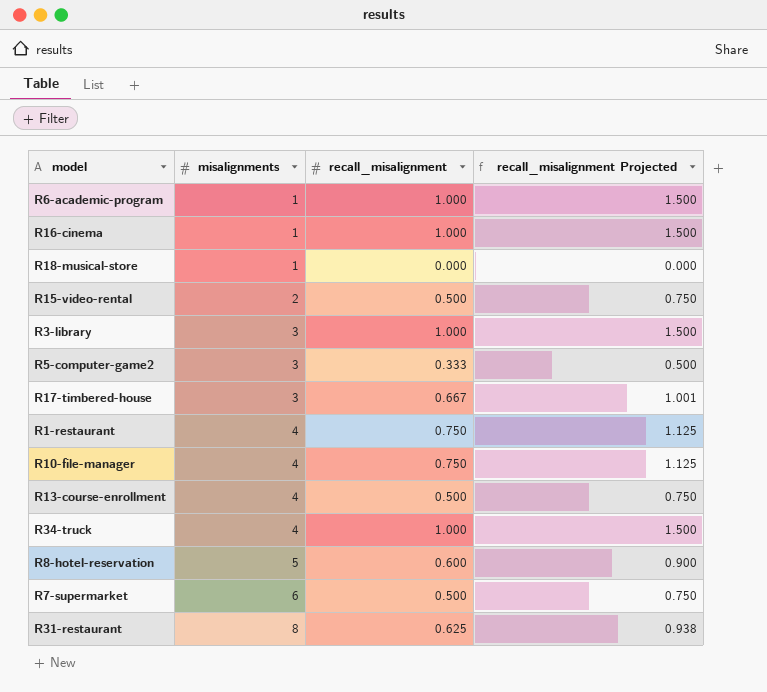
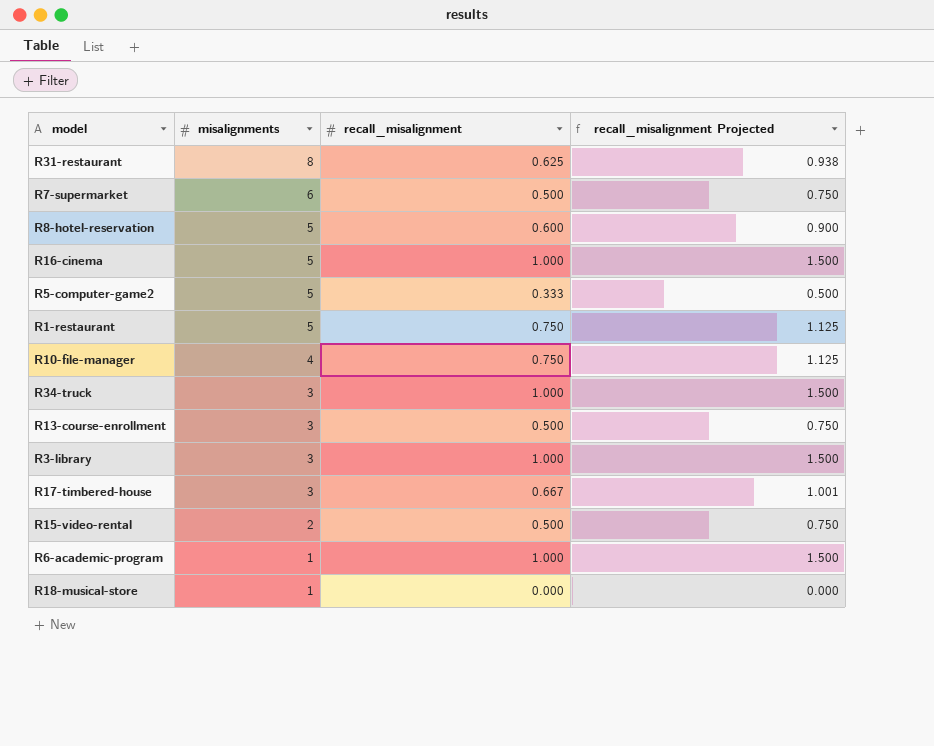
row order: misalignments ascending -> misalignments descending
R16-cinema | misalignments: 1 -> 5
R5-computer-game2 | misalignments: 3 -> 5
R1-restaurant | misalignments: 4 -> 5
R34-truck | misalignments: 4 -> 3
R13-course-enrollment | misalignments: 4 -> 3

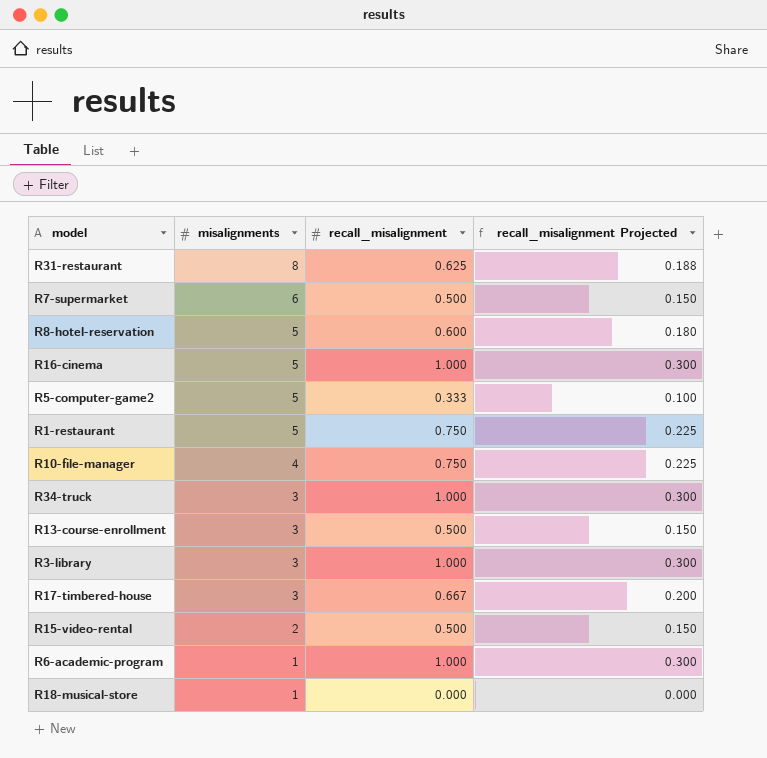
column recall_misalignment Projected | formula: [recall_misalignment] * 1.5 -> [recall_misalignment] * 0.3

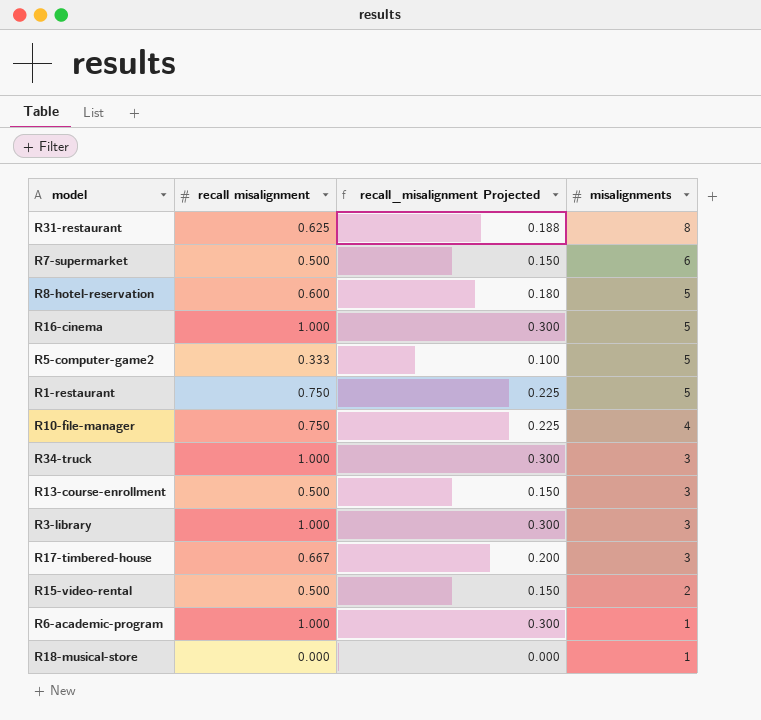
column name: recall_misalignment -> recall misalignment
column misalignments | position: 2 -> 4

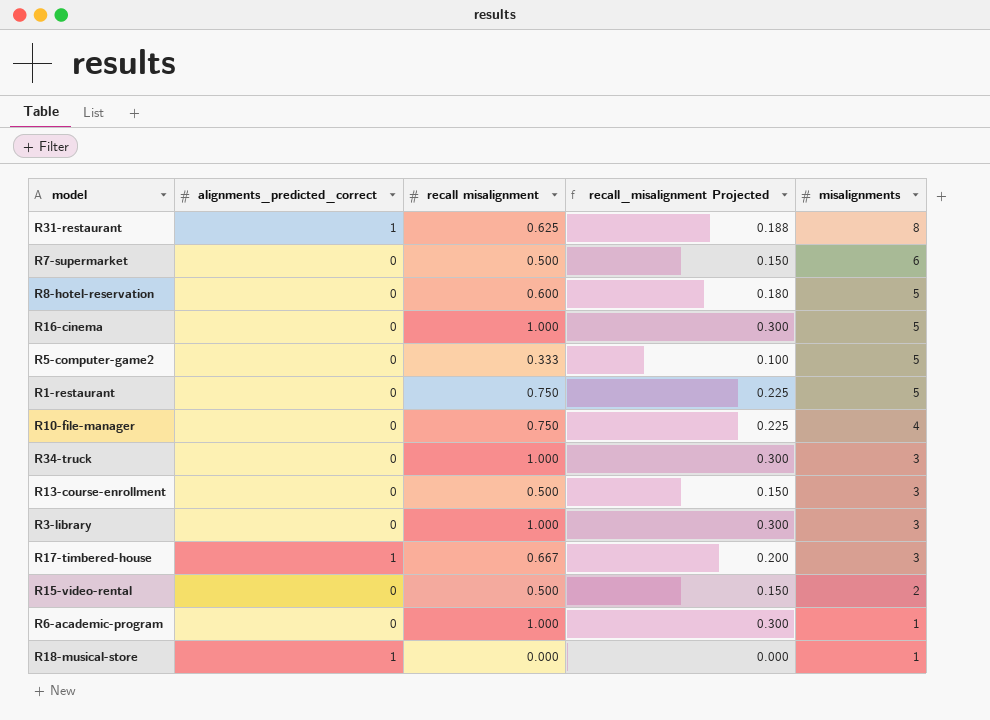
column alignments_predicted_correct | position: none -> 2

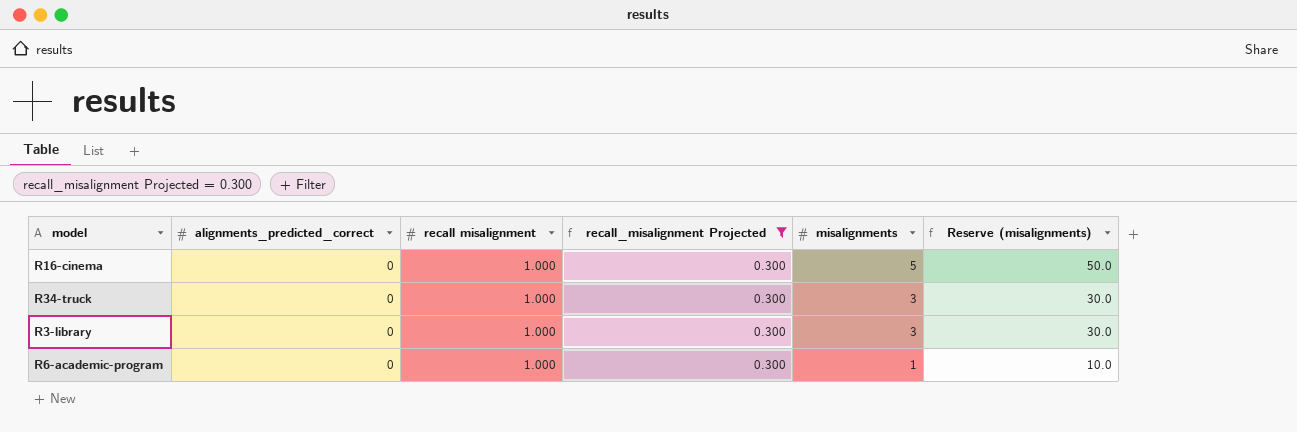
filter: none -> recall_misalignment Projected = 0.300
column Reserve (misalignments) | formula: none -> [misalignments] * 10

